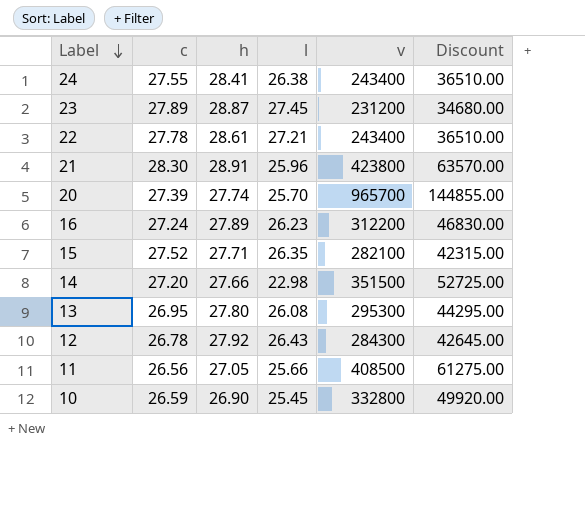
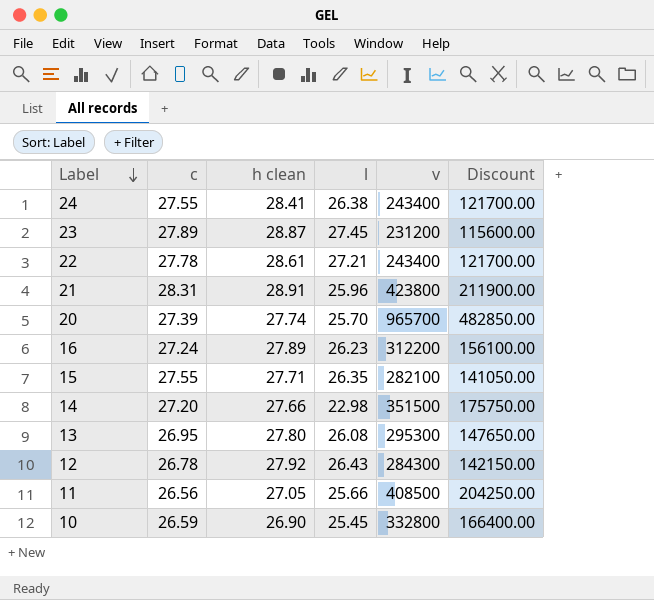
column name: h -> h clean
column Discount | formula: [v] * 0.15 -> [v] * 0.5
21 | c: 28.30 -> 28.31
15 | c: 27.52 -> 27.55

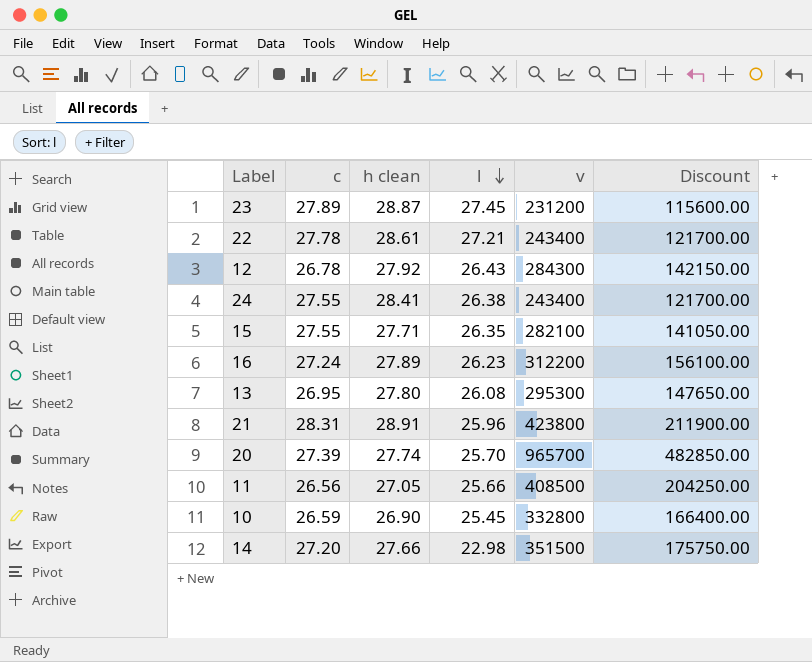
row order: Label descending -> l descending

